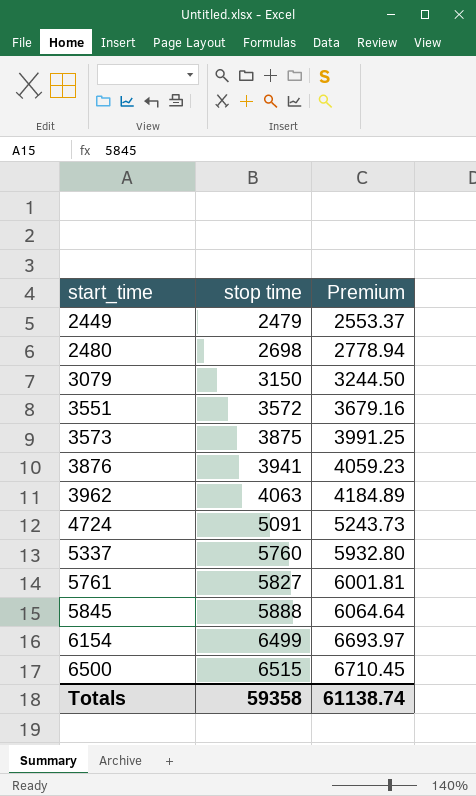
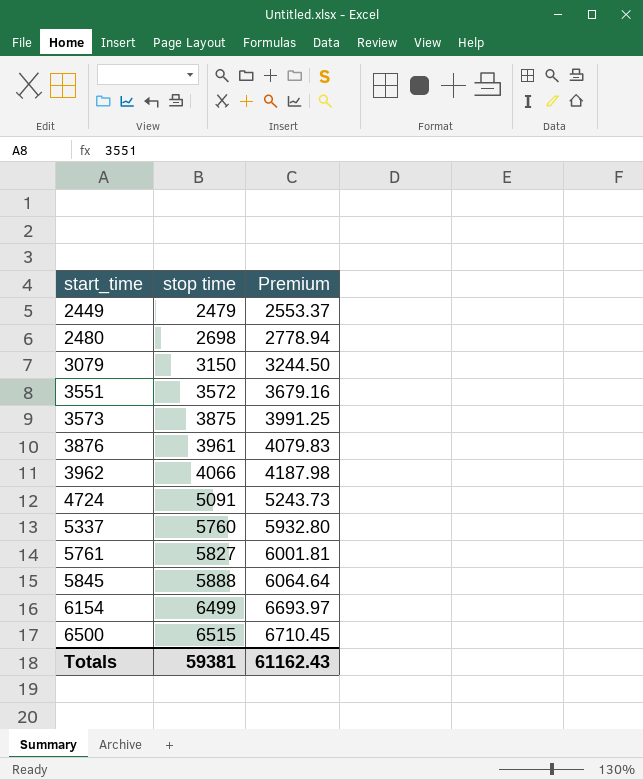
3876 | stop time: 3941 -> 3961
3876 | Premium: 4059.23 -> 4079.83
3962 | stop time: 4063 -> 4066
3962 | Premium: 4184.89 -> 4187.98
Totals | stop time: 59358 -> 59381
Totals | Premium: 61138.74 -> 61162.43

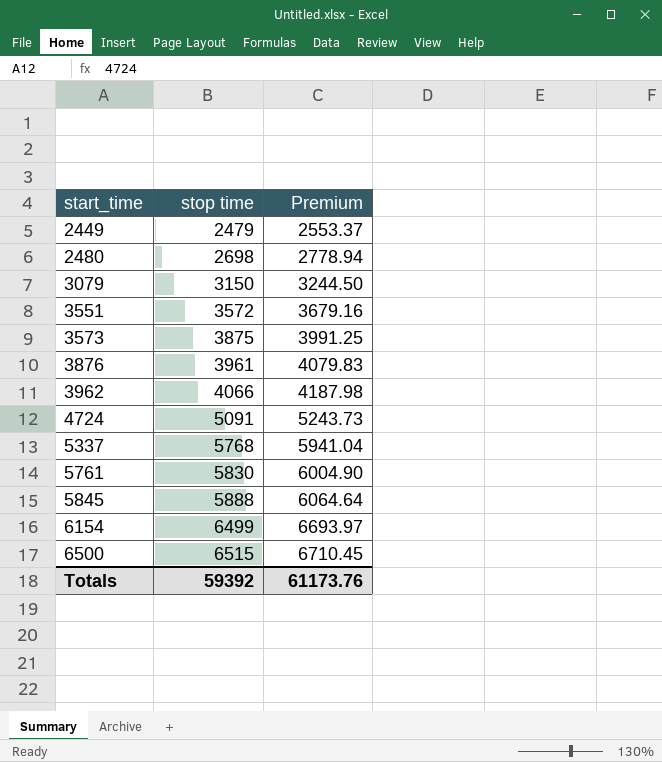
5337 | stop time: 5760 -> 5768
5337 | Premium: 5932.80 -> 5941.04
5761 | stop time: 5827 -> 5830
5761 | Premium: 6001.81 -> 6004.90
Totals | stop time: 59381 -> 59392
Totals | Premium: 61162.43 -> 61173.76

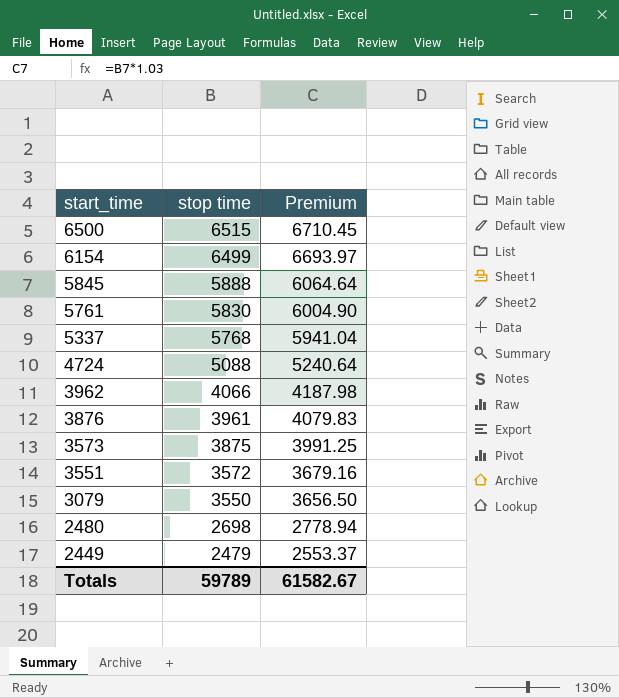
row order: start_time ascending -> start_time descending
4724 | stop time: 5091 -> 5088
4724 | Premium: 5243.73 -> 5240.64
3079 | stop time: 3150 -> 3550
3079 | Premium: 3244.50 -> 3656.50
Totals | stop time: 59392 -> 59789
Totals | Premium: 61173.76 -> 61582.67

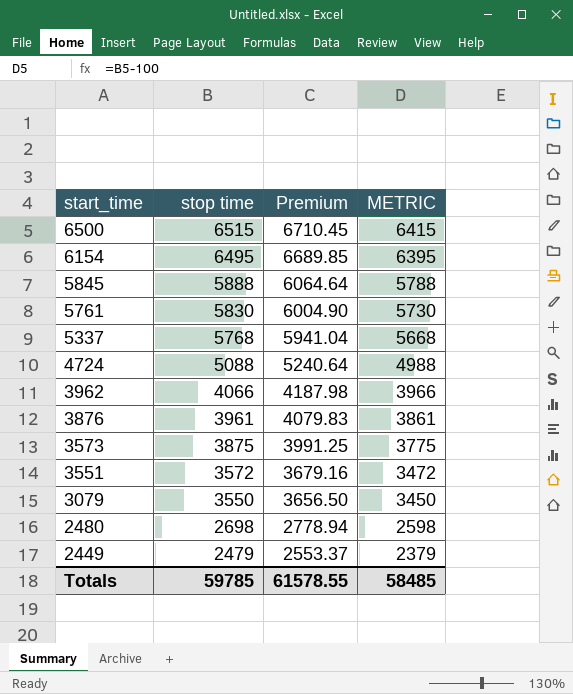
column METRIC | formula: none -> [stop time] - 100
6154 | stop time: 6499 -> 6495
6154 | Premium: 6693.97 -> 6689.85
Totals | stop time: 59789 -> 59785
Totals | Premium: 61582.67 -> 61578.55

